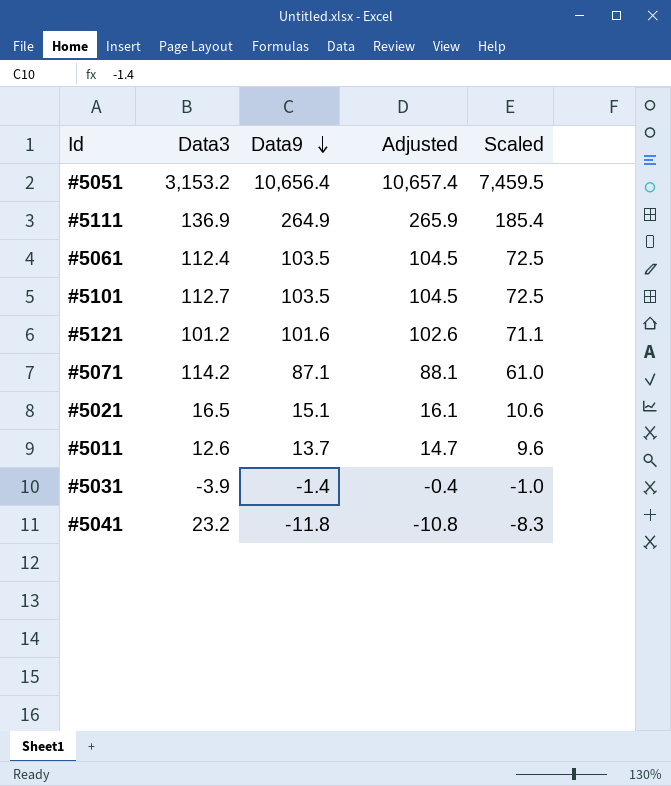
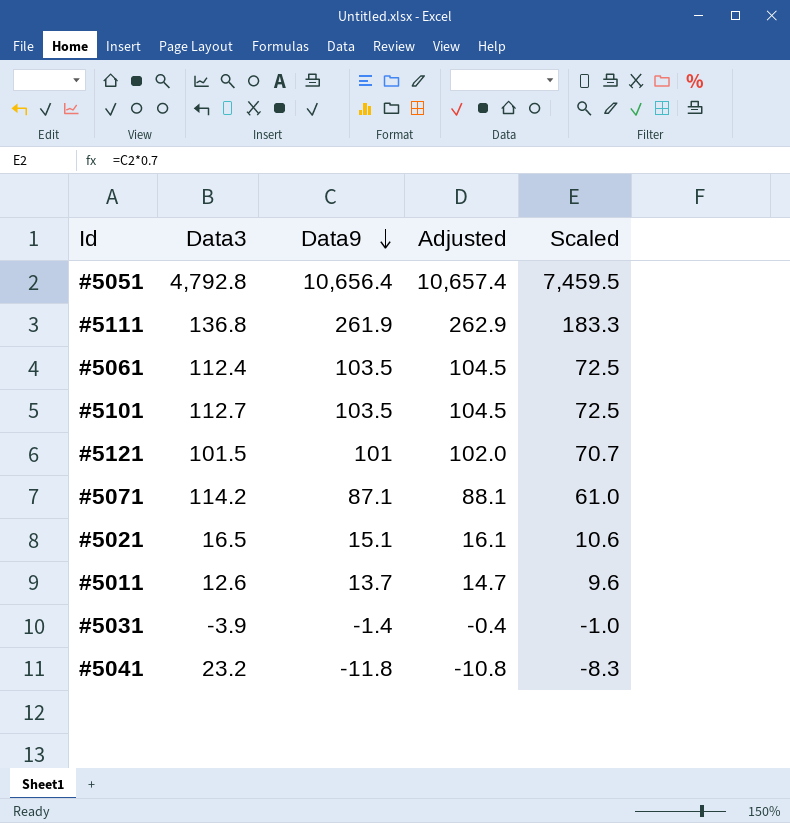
#5051 | Data3: 3,153.2 -> 4,792.8
#5111 | Data3: 136.9 -> 136.8
#5111 | Data9: 264.9 -> 261.9
#5111 | Adjusted: 265.9 -> 262.9
#5111 | Scaled: 185.4 -> 183.3
#5121 | Data3: 101.2 -> 101.5
#5121 | Data9: 101.6 -> 101
#5121 | Adjusted: 102.6 -> 102.0
#5121 | Scaled: 71.1 -> 70.7

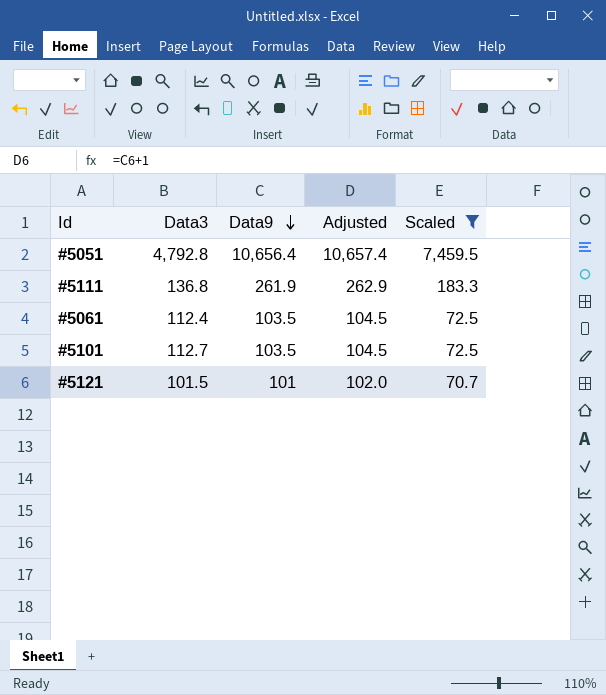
filter: none -> Scaled >= 70.7

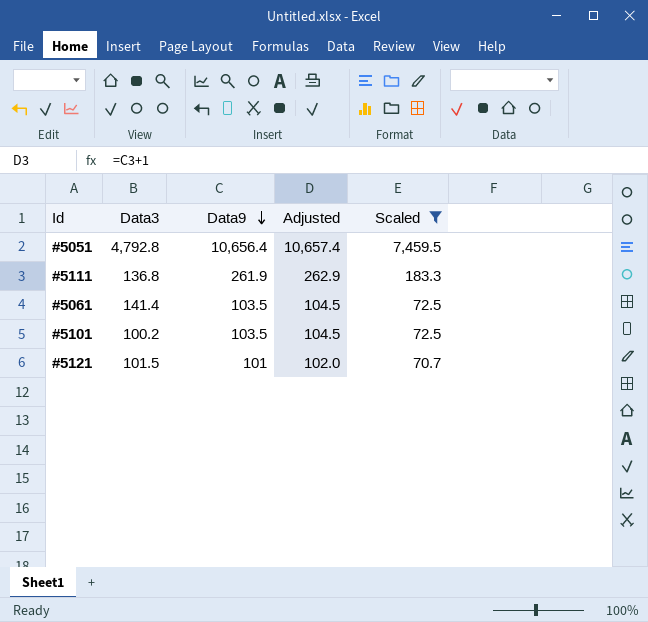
#5061 | Data3: 112.4 -> 141.4
#5101 | Data3: 112.7 -> 100.2

